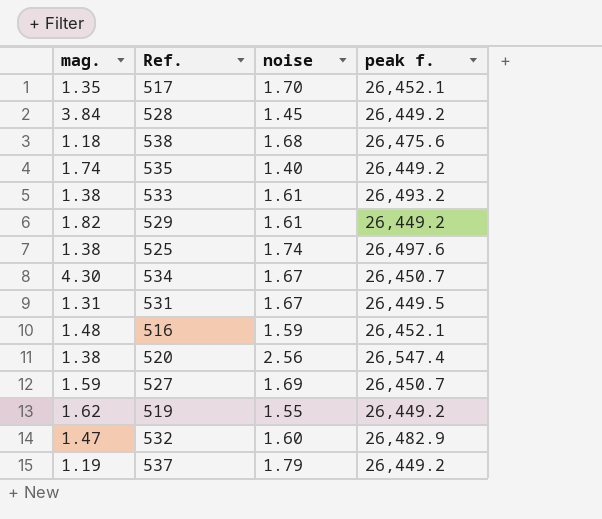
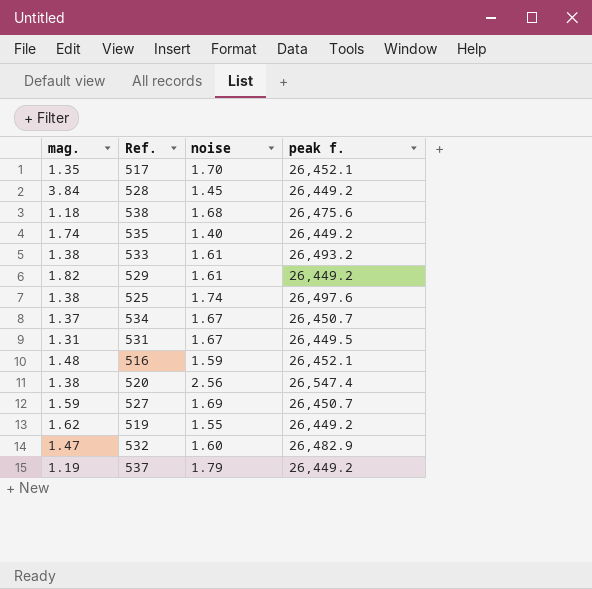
534 | mag.: 4.30 -> 1.37

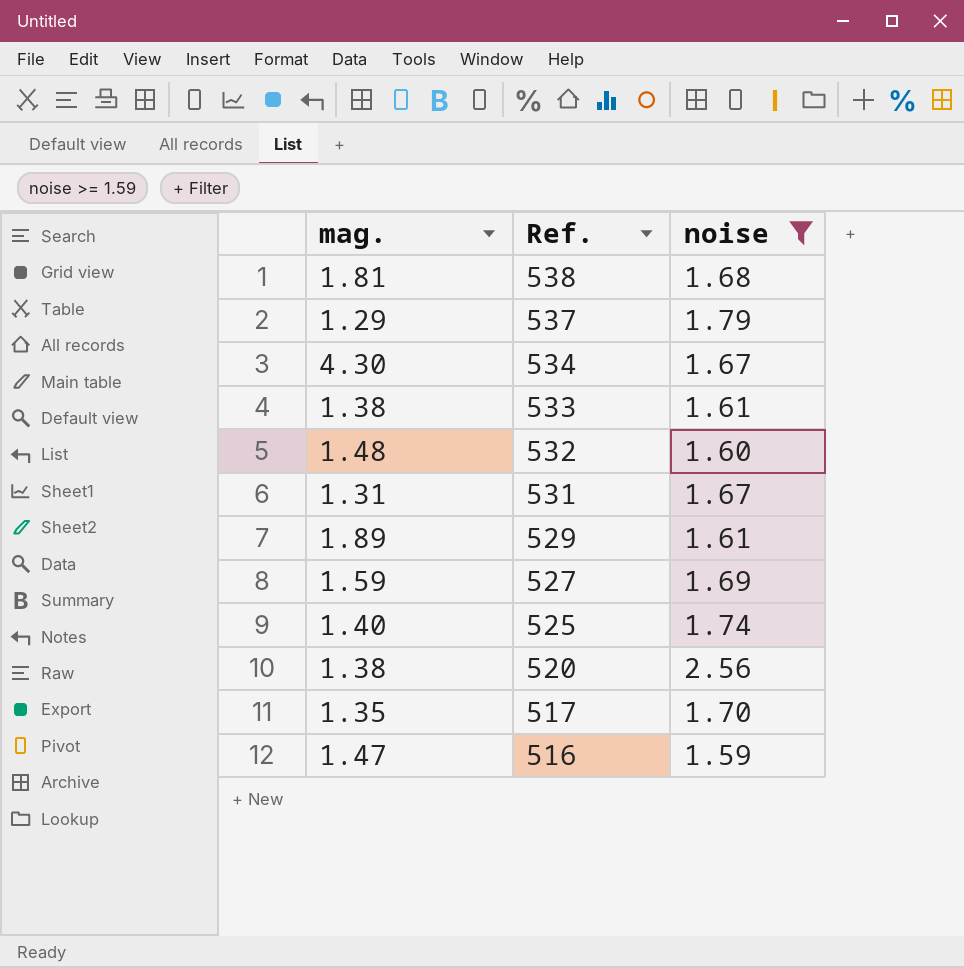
filter: none -> noise >= 1.59
row order: none -> Ref. descending
column peak f. | position: 4 -> none
538 | mag.: 1.18 -> 1.81
537 | mag.: 1.19 -> 1.29
534 | mag.: 1.37 -> 4.30
532 | mag.: 1.47 -> 1.48
529 | mag.: 1.82 -> 1.89
525 | mag.: 1.38 -> 1.40
516 | mag.: 1.48 -> 1.47

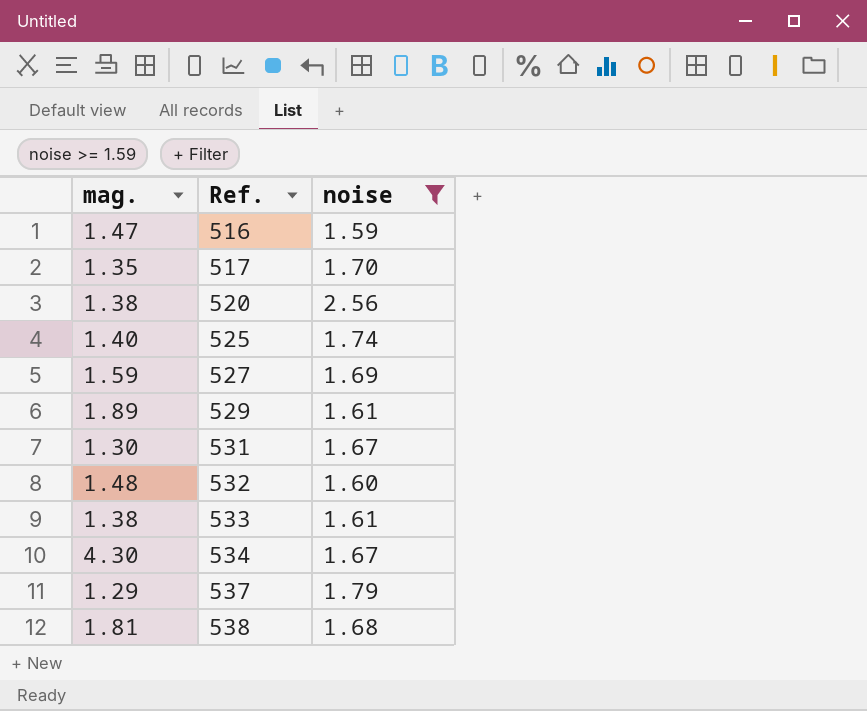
row order: Ref. descending -> Ref. ascending
531 | mag.: 1.31 -> 1.30

